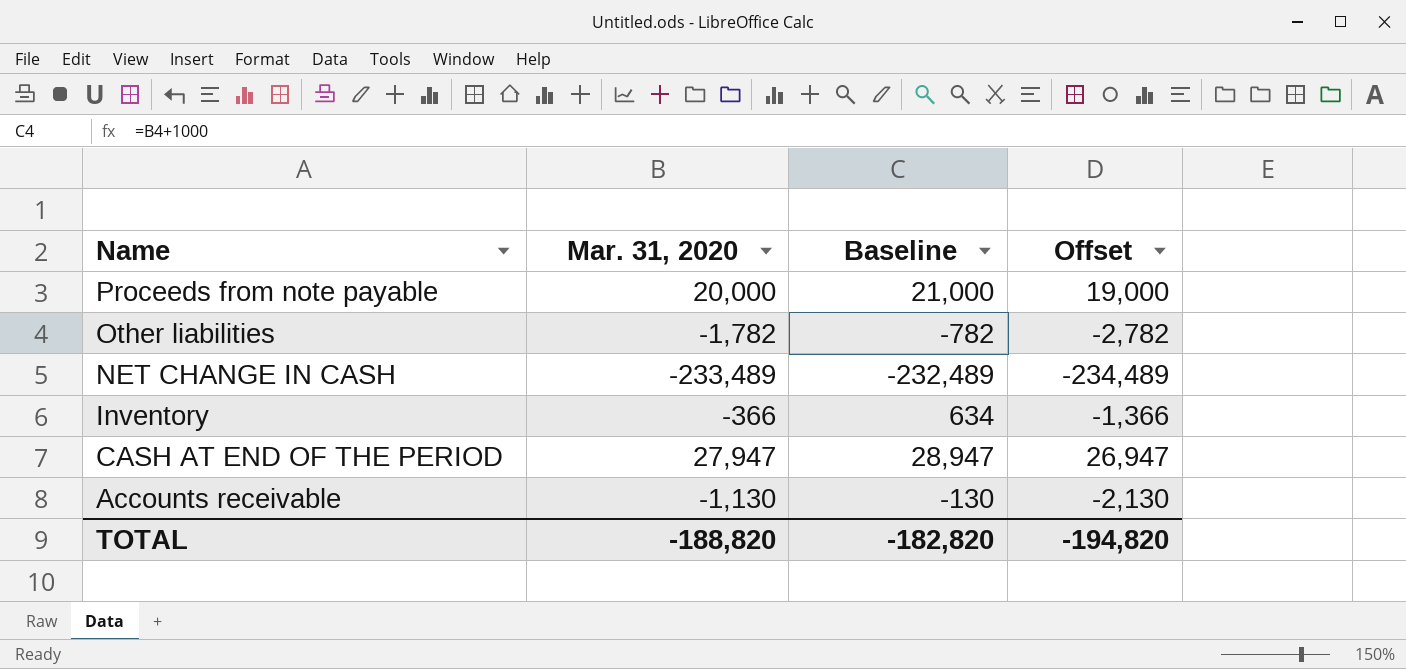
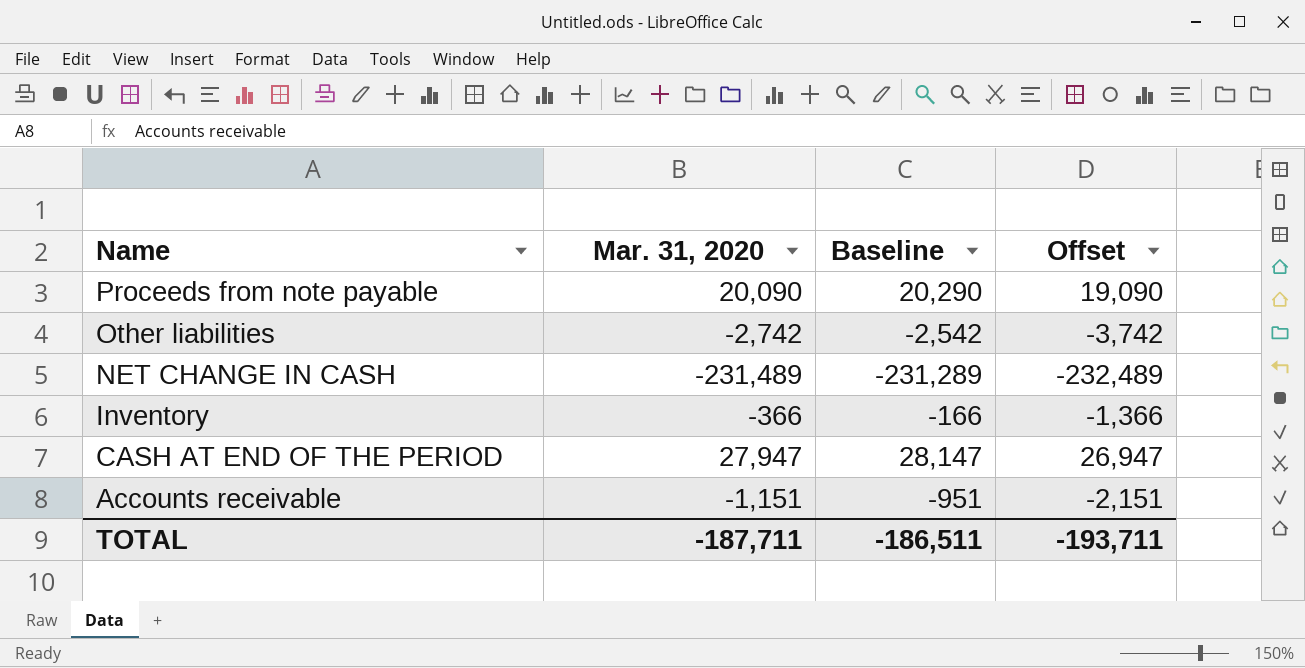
column Baseline | formula: [Mar. 31, 2020] + 1000 -> [Mar. 31, 2020] + 200
Proceeds from note payable | Mar. 31, 2020: 20,000 -> 20,090
Proceeds from note payable | Offset: 19,000 -> 19,090
Other liabilities | Mar. 31, 2020: -1,782 -> -2,742
Other liabilities | Offset: -2,782 -> -3,742
NET CHANGE IN CASH | Mar. 31, 2020: -233,489 -> -231,489
NET CHANGE IN CASH | Offset: -234,489 -> -232,489
Accounts receivable | Mar. 31, 2020: -1,130 -> -1,151
Accounts receivable | Offset: -2,130 -> -2,151
TOTAL | Mar. 31, 2020: -188,820 -> -187,711
TOTAL | Baseline: -182,820 -> -186,511
TOTAL | Offset: -194,820 -> -193,711

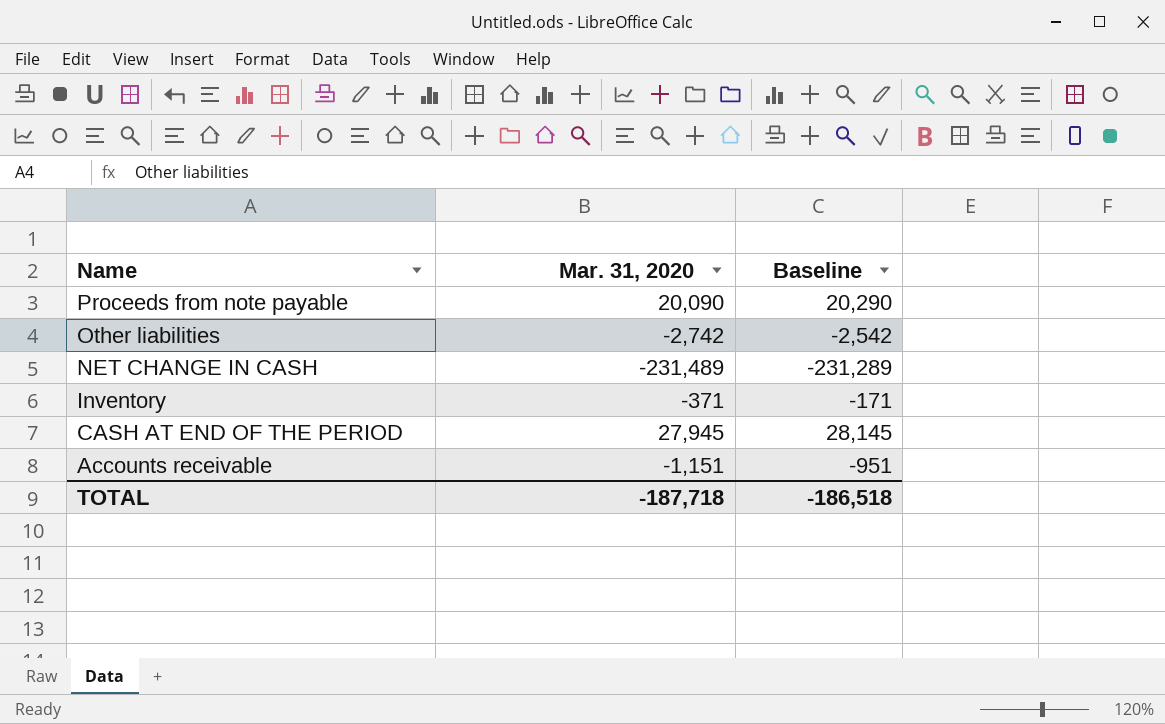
column Offset | formula: [Mar. 31, 2020] - 1000 -> none
Inventory | Mar. 31, 2020: -366 -> -371
Inventory | Baseline: -166 -> -171
CASH AT END OF THE PERIOD | Mar. 31, 2020: 27,947 -> 27,945
CASH AT END OF THE PERIOD | Baseline: 28,147 -> 28,145
TOTAL | Mar. 31, 2020: -187,711 -> -187,718
TOTAL | Baseline: -186,511 -> -186,518

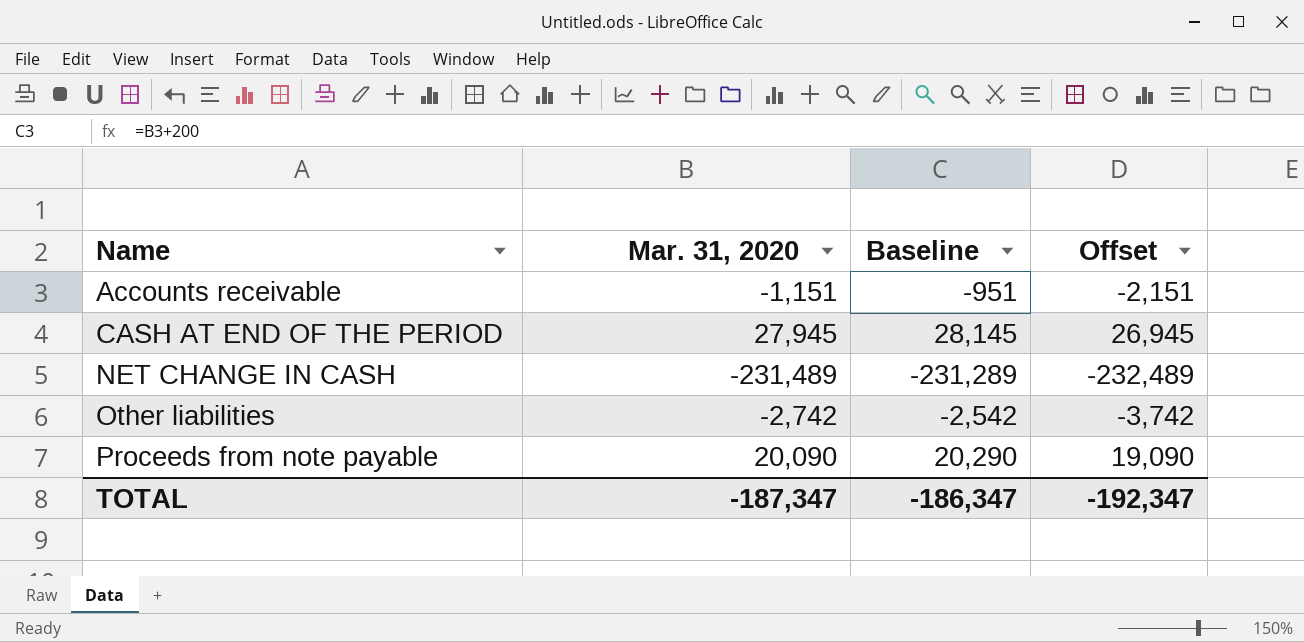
row order: Name descending -> Name ascending
column Offset | formula: none -> [Mar. 31, 2020] - 1000
row Inventory: -371 | -171 -> none
TOTAL | Mar. 31, 2020: -187,718 -> -187,347
TOTAL | Baseline: -186,518 -> -186,347

